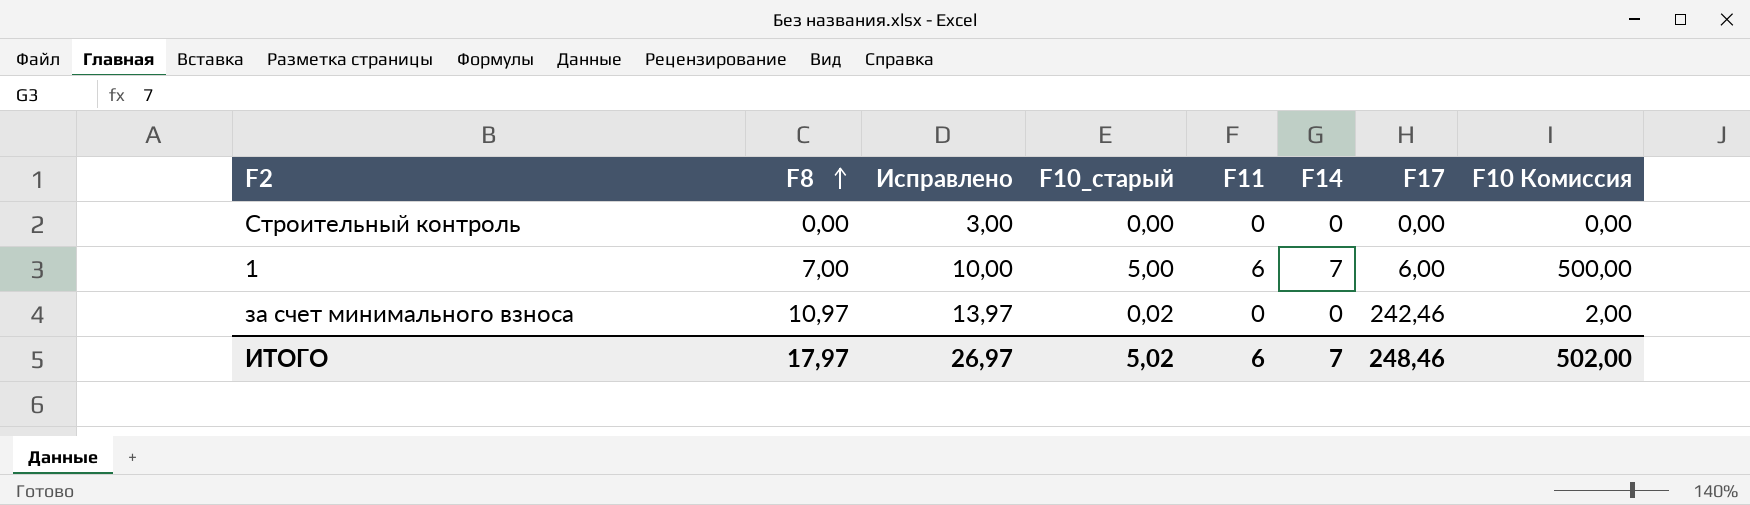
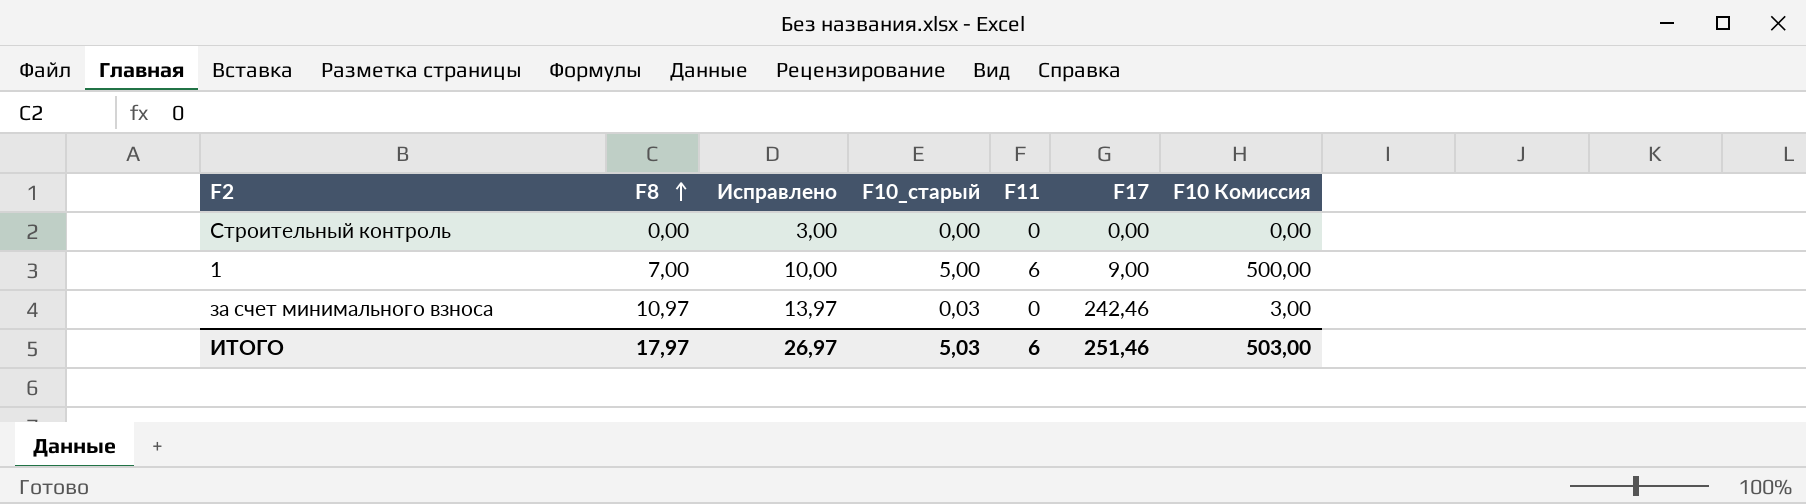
column F14 | position: 6 -> none
1 | F17: 6,00 -> 9,00
за счет минимального взноса | F10_старый: 0,02 -> 0,03
за счет минимального взноса | F10 Комиссия: 2,00 -> 3,00
ИТОГО | F10_старый: 5,02 -> 5,03
ИТОГО | F17: 248,46 -> 251,46
ИТОГО | F10 Комиссия: 502,00 -> 503,00

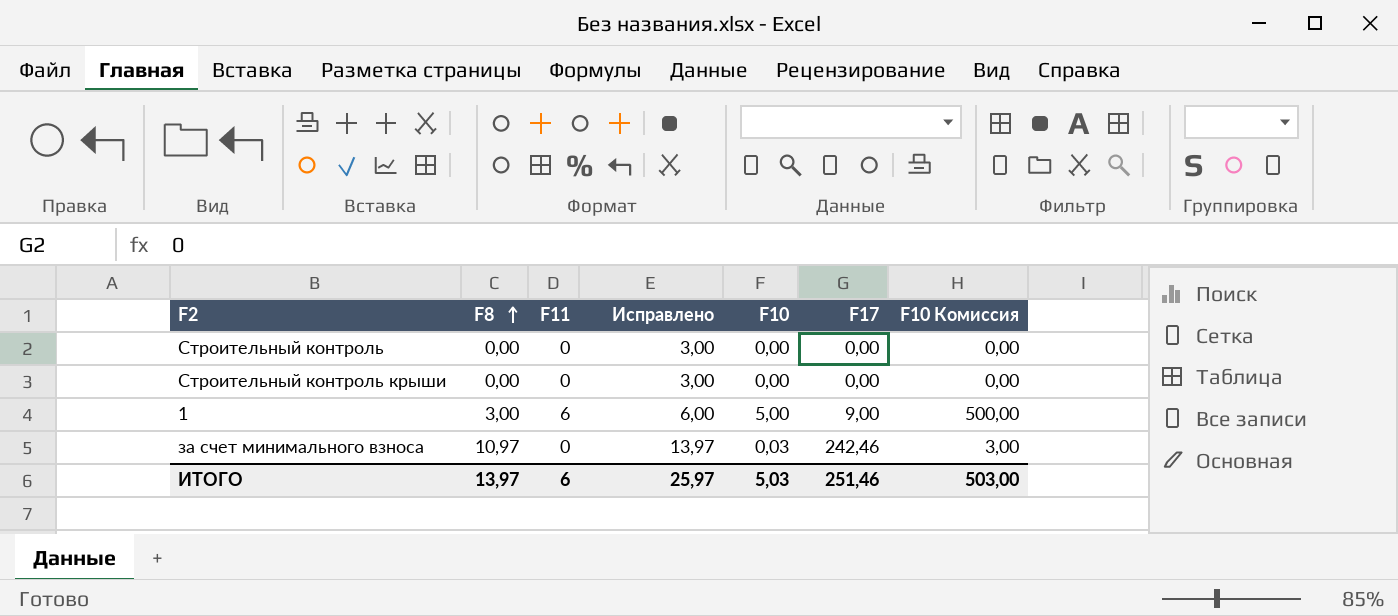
column F11 | position: 5 -> 3
column name: F10_старый -> F10
row Строительный контроль крыши: none -> 0,00 | 0 | 3,00 | 0,00 | 0,00 | 0,00
1 | F8: 7,00 -> 3,00
1 | Исправлено: 10,00 -> 6,00
ИТОГО | F8: 17,97 -> 13,97
ИТОГО | Исправлено: 26,97 -> 25,97

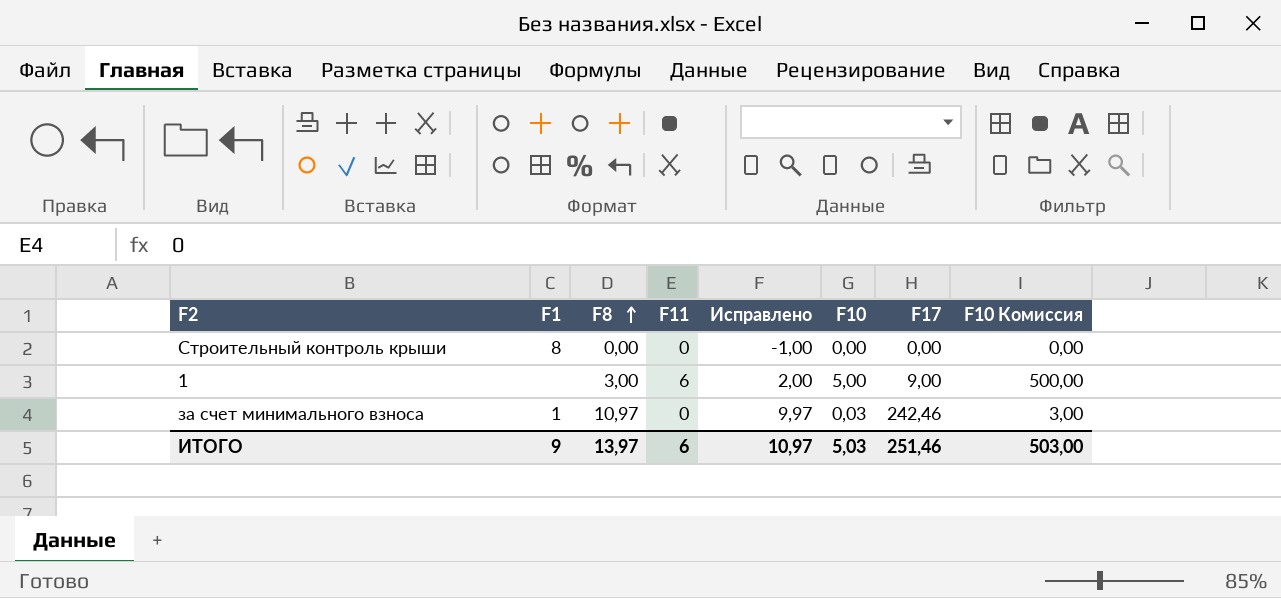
column F1 | position: none -> 2
column Исправлено | formula: [F8] + 3 -> [F8] - 1
row Строительный контроль: 0,00 | 0 | 3,00 | 0,00 | 0,00 | 0,00 -> none
ИТОГО | Исправлено: 25,97 -> 10,97

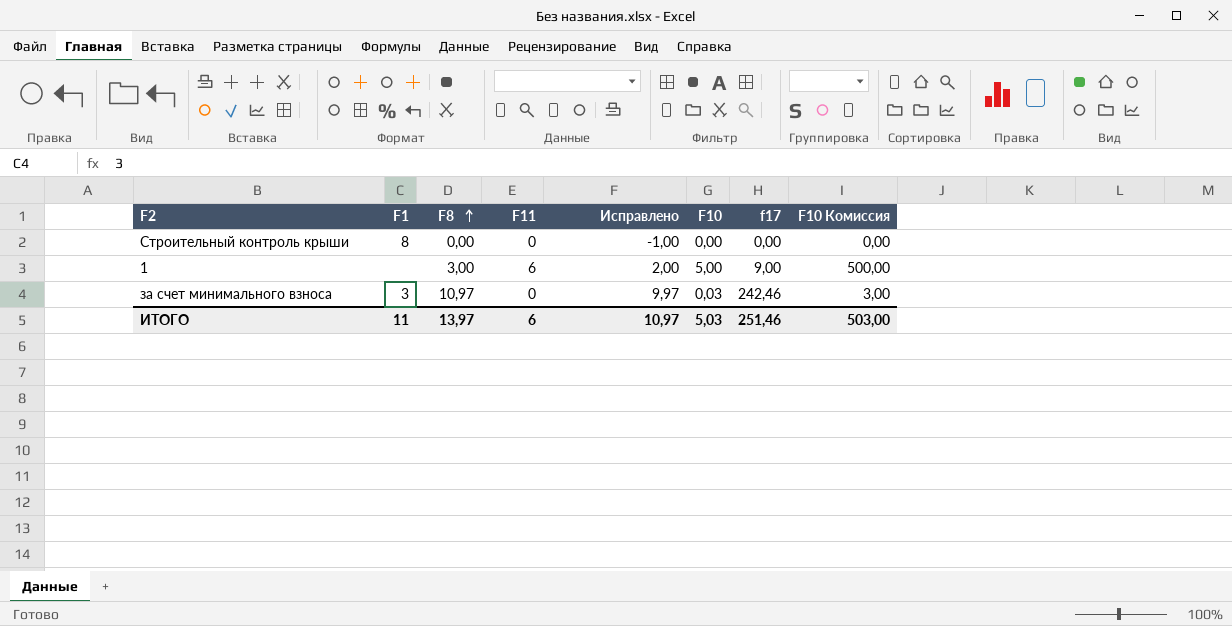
column name: F17 -> f17
за счет минимального взноса | F1: 1 -> 3
ИТОГО | F1: 9 -> 11

